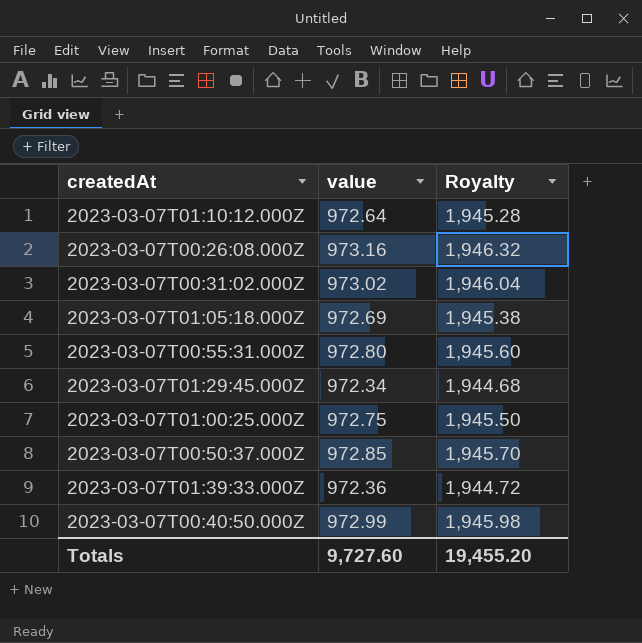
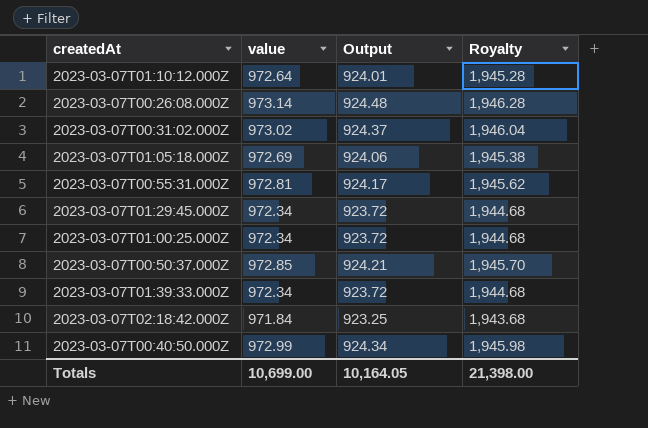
column Output | formula: none -> [value] * 0.95
2023-03-07T00:26:08.000Z | value: 973.16 -> 973.14
2023-03-07T00:26:08.000Z | Royalty: 1,946.32 -> 1,946.28
2023-03-07T00:55:31.000Z | value: 972.80 -> 972.81
2023-03-07T00:55:31.000Z | Royalty: 1,945.60 -> 1,945.62
2023-03-07T01:00:25.000Z | value: 972.75 -> 972.34
2023-03-07T01:00:25.000Z | Royalty: 1,945.50 -> 1,944.68
2023-03-07T01:39:33.000Z | value: 972.36 -> 972.34
2023-03-07T01:39:33.000Z | Royalty: 1,944.72 -> 1,944.68
row 2023-03-07T02:18:42.000Z: none -> 971.84 | 923.25 | 1,943.68
Totals | value: 9,727.60 -> 10,699.00
Totals | Royalty: 19,455.20 -> 21,398.00

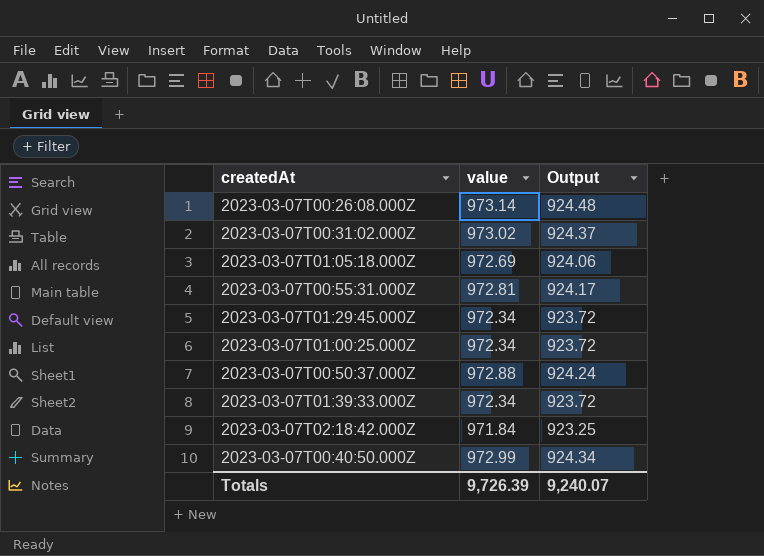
column Royalty | formula: [value] * 2 -> none
row 2023-03-07T01:10:12.000Z: 972.64 | 924.01 | 1,945.28 -> none
2023-03-07T00:50:37.000Z | value: 972.85 -> 972.88
2023-03-07T00:50:37.000Z | Output: 924.21 -> 924.24
Totals | value: 10,699.00 -> 9,726.39
Totals | Output: 10,164.05 -> 9,240.07

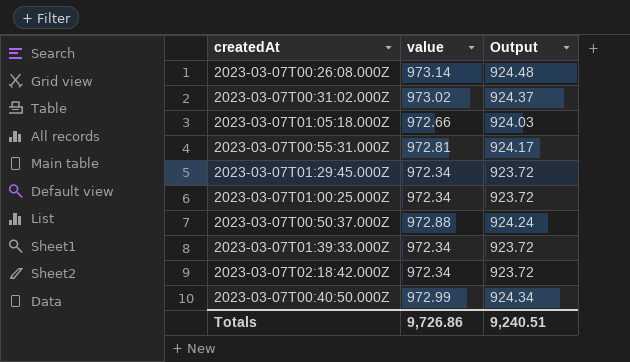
2023-03-07T01:05:18.000Z | value: 972.69 -> 972.66
2023-03-07T01:05:18.000Z | Output: 924.06 -> 924.03
2023-03-07T02:18:42.000Z | value: 971.84 -> 972.34
2023-03-07T02:18:42.000Z | Output: 923.25 -> 923.72
Totals | value: 9,726.39 -> 9,726.86
Totals | Output: 9,240.07 -> 9,240.51

